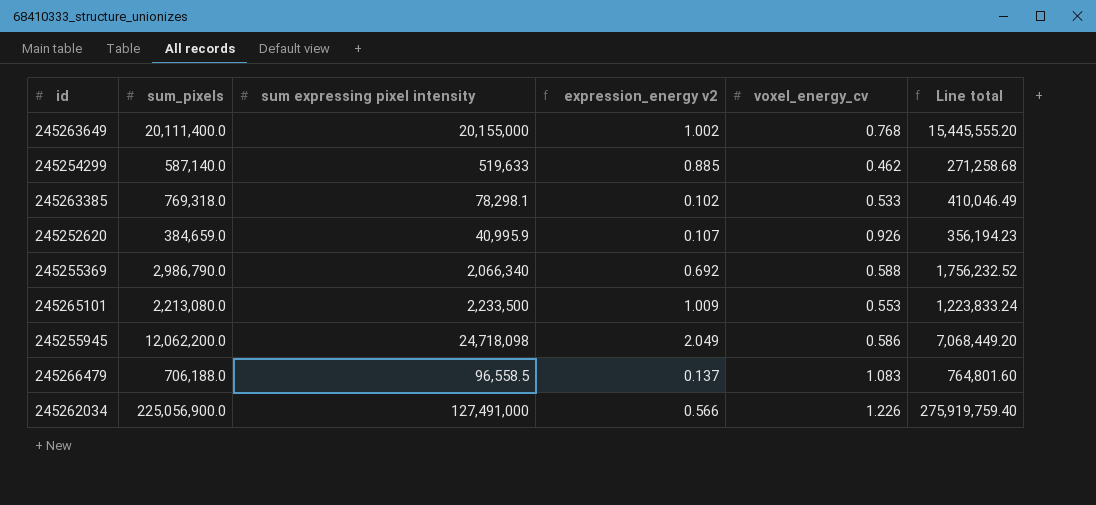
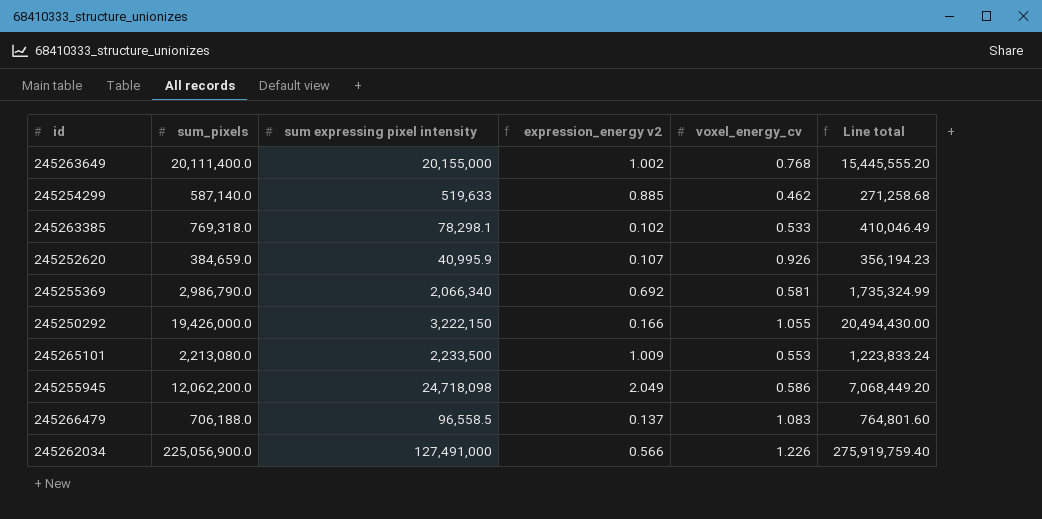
245255369 | voxel_energy_cv: 0.588 -> 0.581
245255369 | Line total: 1,756,232.52 -> 1,735,324.99
row 245250292: none -> 19,426,000.0 | 3,222,150 | 0.166 | 1.055 | 20,494,430.00

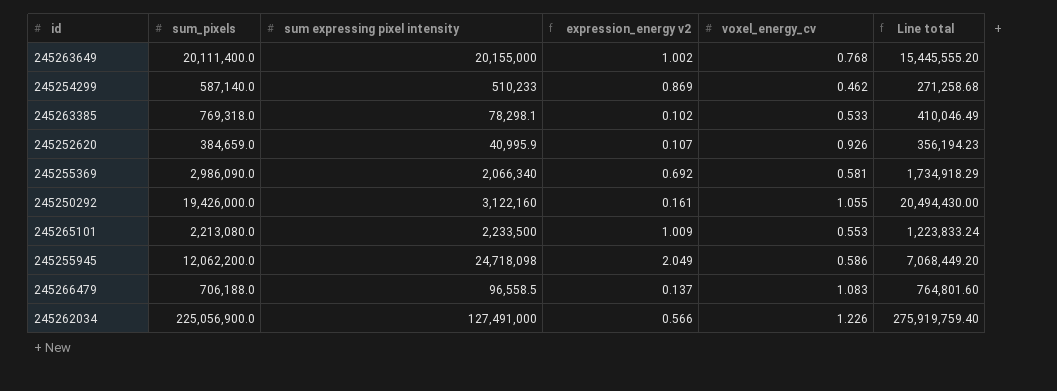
245254299 | sum expressing pixel intensity: 519,633 -> 510,233
245254299 | expression_energy v2: 0.885 -> 0.869
245255369 | sum_pixels: 2,986,790.0 -> 2,986,090.0
245255369 | Line total: 1,735,324.99 -> 1,734,918.29
245250292 | sum expressing pixel intensity: 3,222,150 -> 3,122,160
245250292 | expression_energy v2: 0.166 -> 0.161

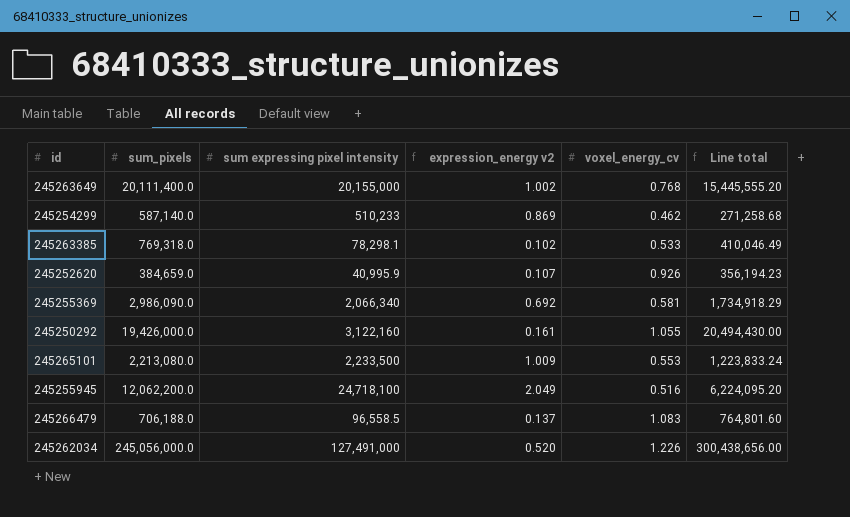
245255945 | sum expressing pixel intensity: 24,718,098 -> 24,718,100
245255945 | voxel_energy_cv: 0.586 -> 0.516
245255945 | Line total: 7,068,449.20 -> 6,224,095.20
245262034 | sum_pixels: 225,056,900.0 -> 245,056,000.0
245262034 | expression_energy v2: 0.566 -> 0.520
245262034 | Line total: 275,919,759.40 -> 300,438,656.00

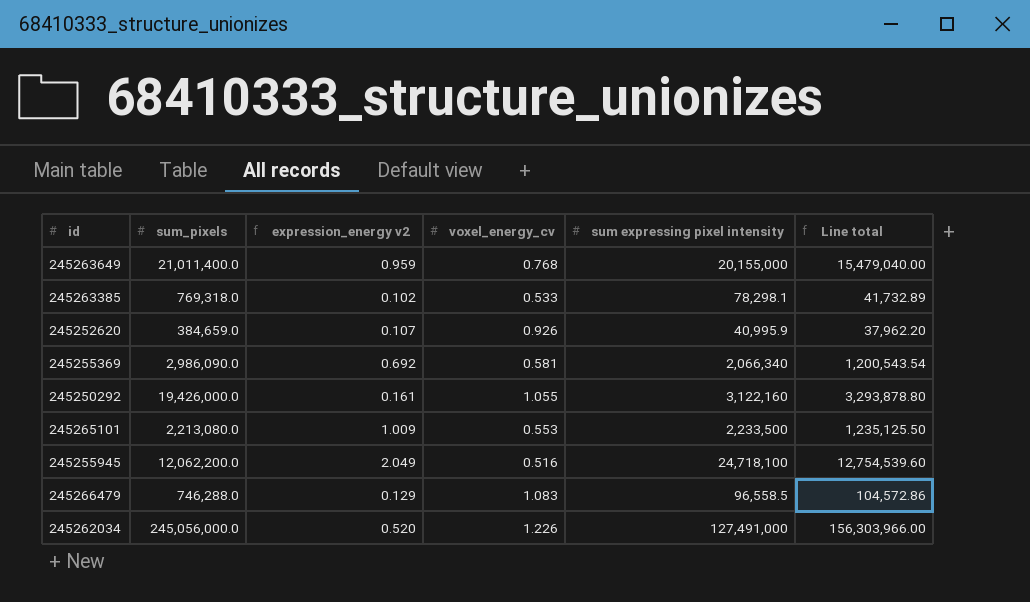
column sum expressing pixel intensity | position: 3 -> 5
column Line total | formula: [sum_pixels] * [voxel_energy_cv] -> [voxel_energy_cv] * [sum expressing pixel intensity]
row 245254299: 587,140.0 | 510,233 | 0.869 | 0.462 | 271,258.68 -> none
245263649 | sum_pixels: 20,111,400.0 -> 21,011,400.0
245263649 | expression_energy v2: 1.002 -> 0.959
245266479 | sum_pixels: 706,188.0 -> 746,288.0
245266479 | expression_energy v2: 0.137 -> 0.129

